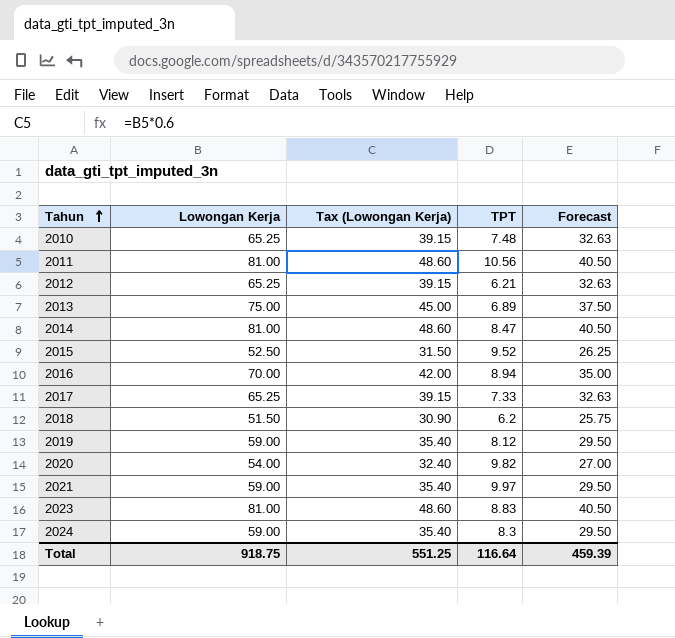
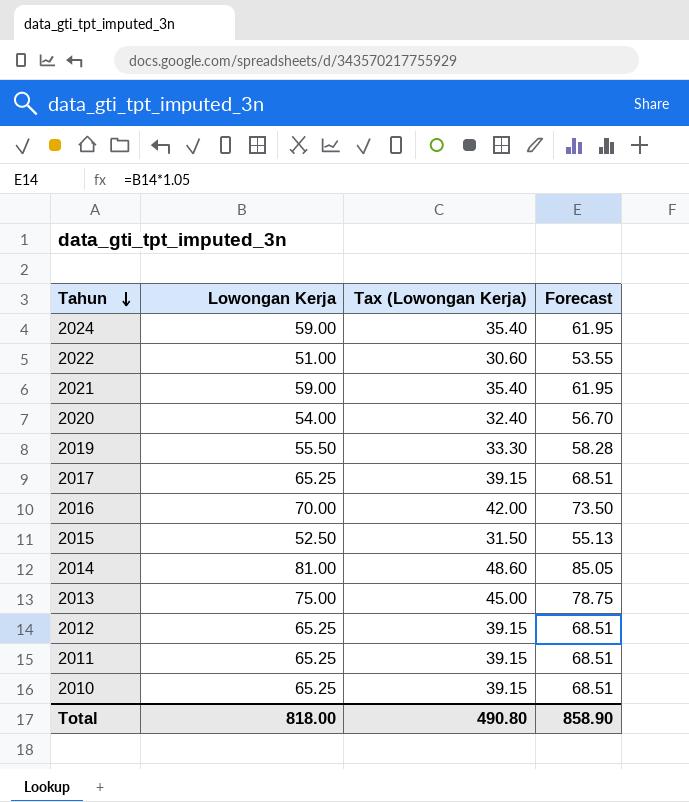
row order: Tahun ascending -> Tahun descending
column TPT | position: 4 -> none
column Forecast | formula: [Lowongan Kerja] * 0.5 -> [Lowongan Kerja] * 1.05
row 2018: 51.50 | 30.90 | 6.2 | 25.75 -> none
row 2023: 81.00 | 48.60 | 8.83 | 40.50 -> none
row 2022: none -> 51.00 | 30.60 | 53.55
2019 | Lowongan Kerja: 59.00 -> 55.50
2019 | Tax (Lowongan Kerja): 35.40 -> 33.30
2011 | Lowongan Kerja: 81.00 -> 65.25
2011 | Tax (Lowongan Kerja): 48.60 -> 39.15
Total | Lowongan Kerja: 918.75 -> 818.00
Total | Tax (Lowongan Kerja): 551.25 -> 490.80
Total | Forecast: 459.39 -> 858.90

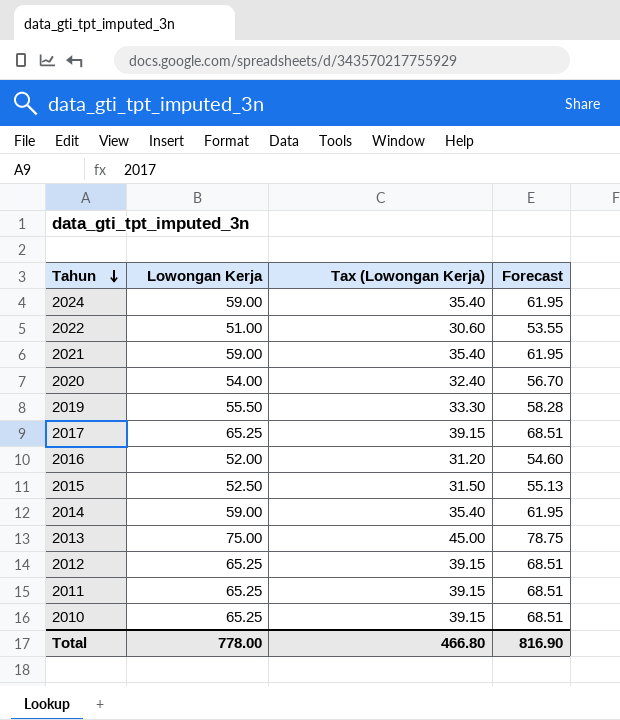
2016 | Lowongan Kerja: 70.00 -> 52.00
2016 | Tax (Lowongan Kerja): 42.00 -> 31.20
2016 | Forecast: 73.50 -> 54.60
2014 | Lowongan Kerja: 81.00 -> 59.00
2014 | Tax (Lowongan Kerja): 48.60 -> 35.40
2014 | Forecast: 85.05 -> 61.95
Total | Lowongan Kerja: 818.00 -> 778.00
Total | Tax (Lowongan Kerja): 490.80 -> 466.80
Total | Forecast: 858.90 -> 816.90

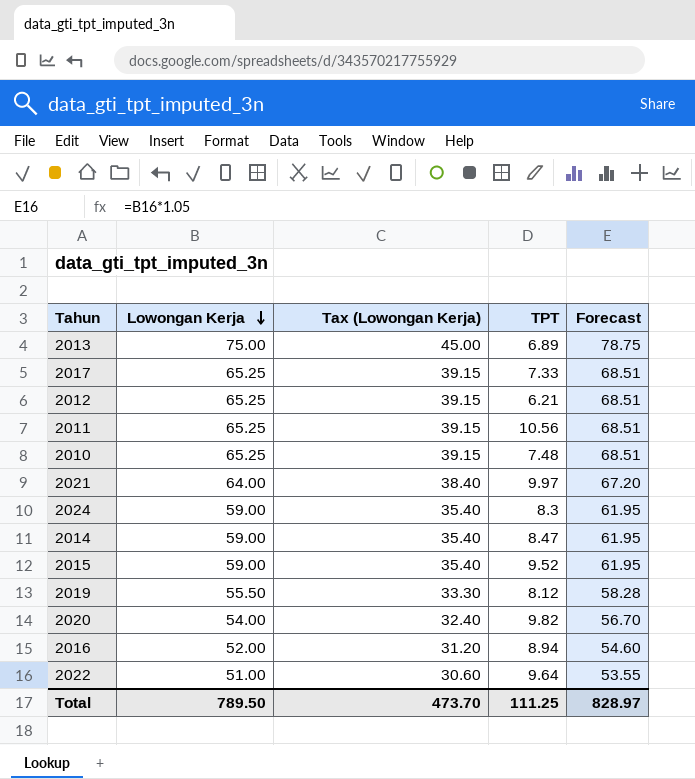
row order: Tahun descending -> Lowongan Kerja descending
column TPT | position: none -> 4
2021 | Lowongan Kerja: 59.00 -> 64.00
2021 | Tax (Lowongan Kerja): 35.40 -> 38.40
2021 | Forecast: 61.95 -> 67.20
2015 | Lowongan Kerja: 52.50 -> 59.00
2015 | Tax (Lowongan Kerja): 31.50 -> 35.40
2015 | Forecast: 55.13 -> 61.95
Total | Lowongan Kerja: 778.00 -> 789.50
Total | Tax (Lowongan Kerja): 466.80 -> 473.70
Total | Forecast: 816.90 -> 828.97

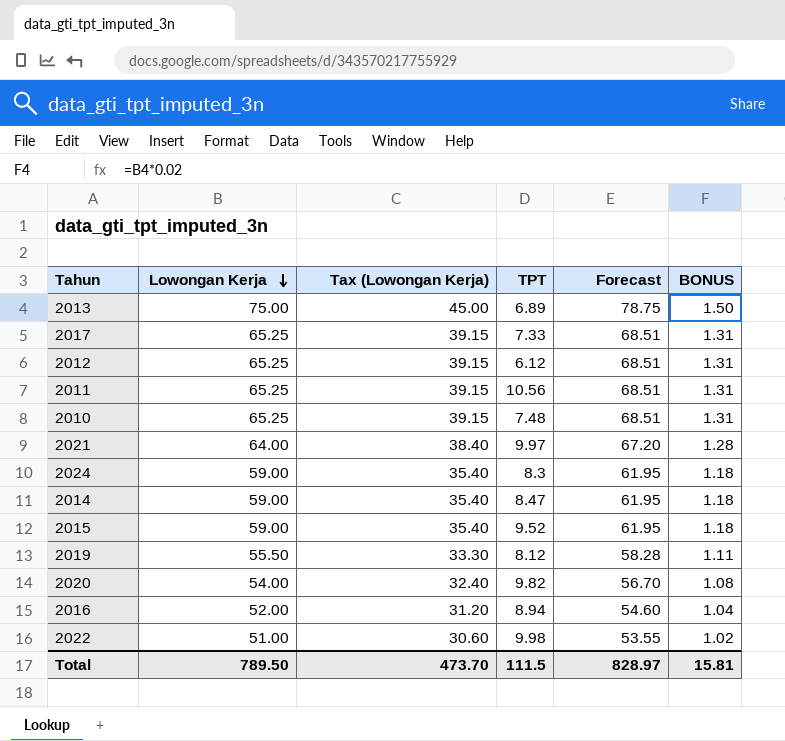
column BONUS | formula: none -> [Lowongan Kerja] * 0.02
2012 | TPT: 6.21 -> 6.12
2022 | TPT: 9.64 -> 9.98
Total | TPT: 111.25 -> 111.5

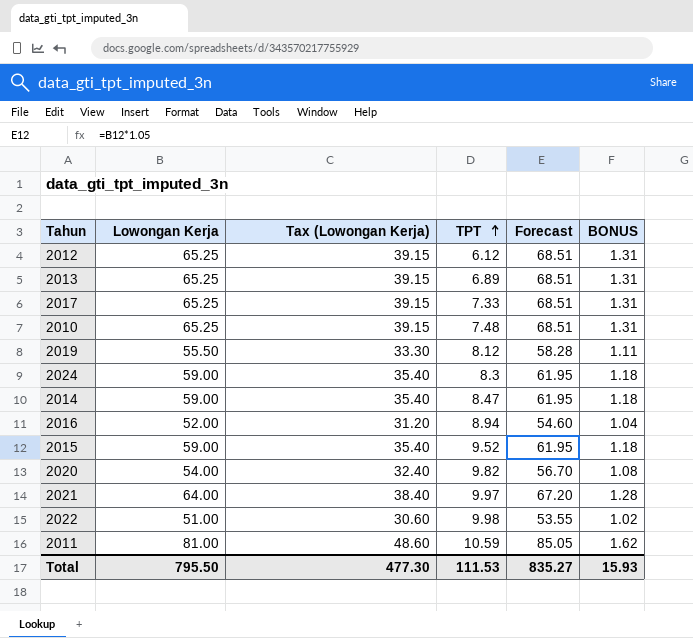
row order: Lowongan Kerja descending -> TPT ascending
2013 | Lowongan Kerja: 75.00 -> 65.25
2013 | Tax (Lowongan Kerja): 45.00 -> 39.15
2013 | Forecast: 78.75 -> 68.51
2013 | BONUS: 1.50 -> 1.31
2011 | Lowongan Kerja: 65.25 -> 81.00
2011 | Tax (Lowongan Kerja): 39.15 -> 48.60
2011 | TPT: 10.56 -> 10.59
2011 | Forecast: 68.51 -> 85.05
2011 | BONUS: 1.31 -> 1.62
Total | Lowongan Kerja: 789.50 -> 795.50
Total | Tax (Lowongan Kerja): 473.70 -> 477.30
Total | TPT: 111.5 -> 111.53
Total | Forecast: 828.97 -> 835.27
Total | BONUS: 15.81 -> 15.93

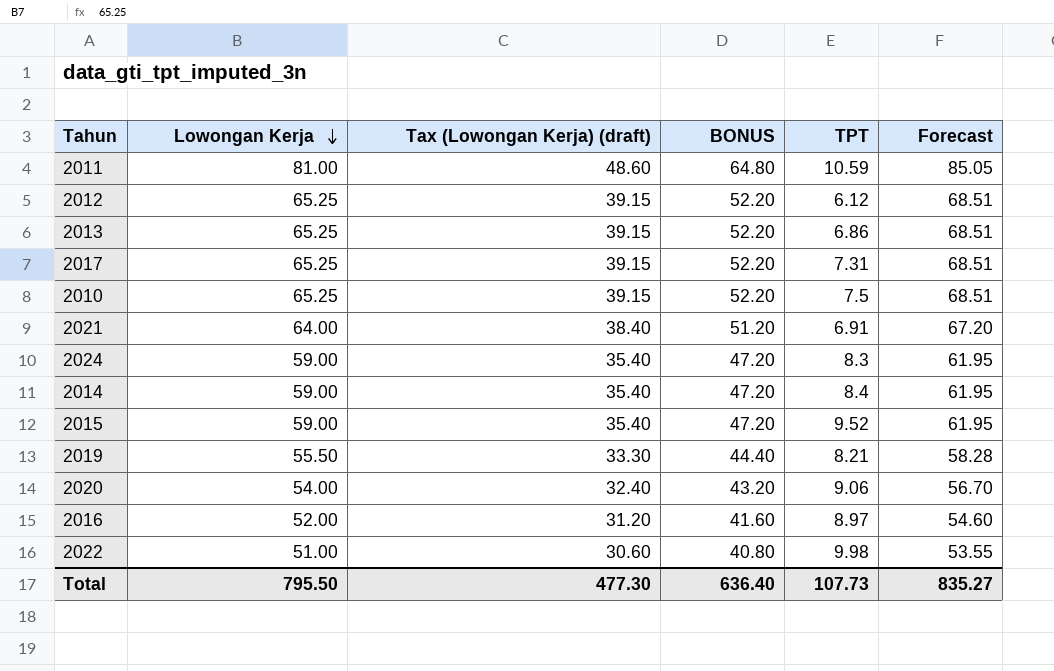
row order: TPT ascending -> Lowongan Kerja descending
column name: Tax (Lowongan Kerja) -> Tax (Lowongan Kerja) (draft)
column BONUS | formula: [Lowongan Kerja] * 0.02 -> [Lowongan Kerja] * 0.8
column BONUS | position: 6 -> 4
2013 | TPT: 6.89 -> 6.86
2017 | TPT: 7.33 -> 7.31
2010 | TPT: 7.48 -> 7.5
2021 | TPT: 9.97 -> 6.91
2014 | TPT: 8.47 -> 8.4
2019 | TPT: 8.12 -> 8.21
2020 | TPT: 9.82 -> 9.06
2016 | TPT: 8.94 -> 8.97
Total | BONUS: 15.93 -> 636.40
Total | TPT: 111.53 -> 107.73

